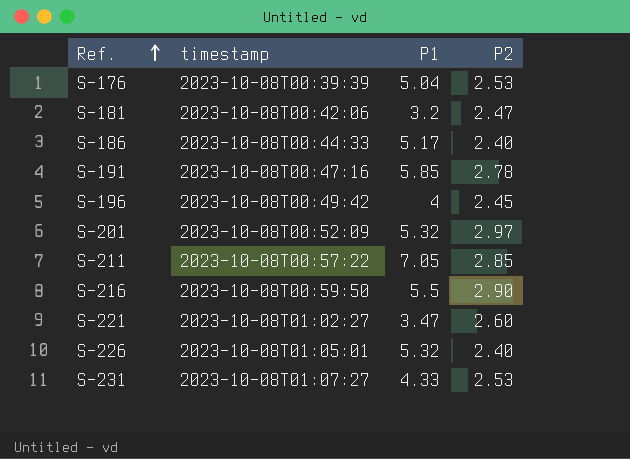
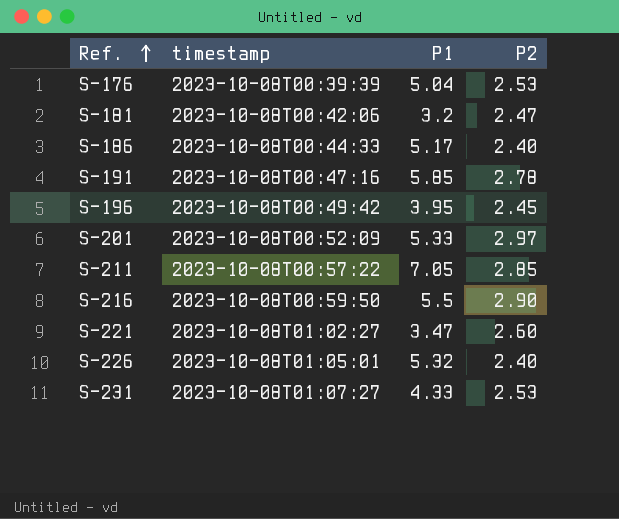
S-196 | P1: 4 -> 3.95
S-201 | P1: 5.32 -> 5.33

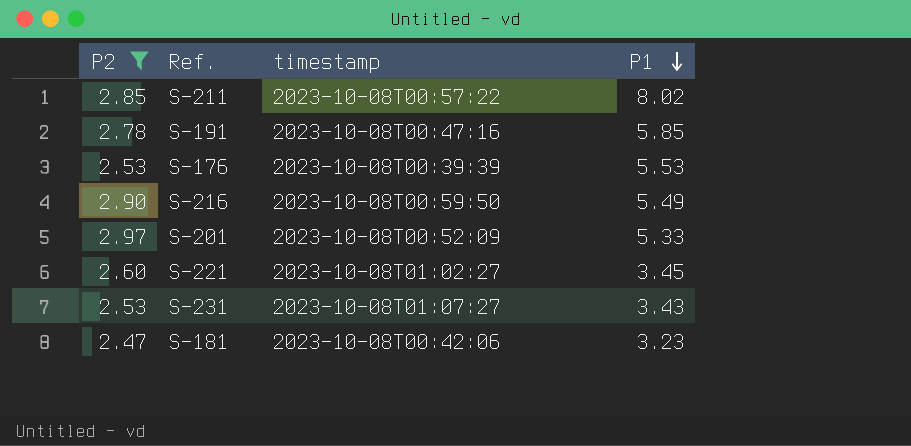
filter: none -> P2 >= 2.47
row order: Ref. ascending -> P1 descending
column P2 | position: 4 -> 1
S-211 | P1: 7.05 -> 8.02
S-176 | P1: 5.04 -> 5.53
S-216 | P1: 5.5 -> 5.49
S-221 | P1: 3.47 -> 3.45
S-231 | P1: 4.33 -> 3.43
S-181 | P1: 3.2 -> 3.23

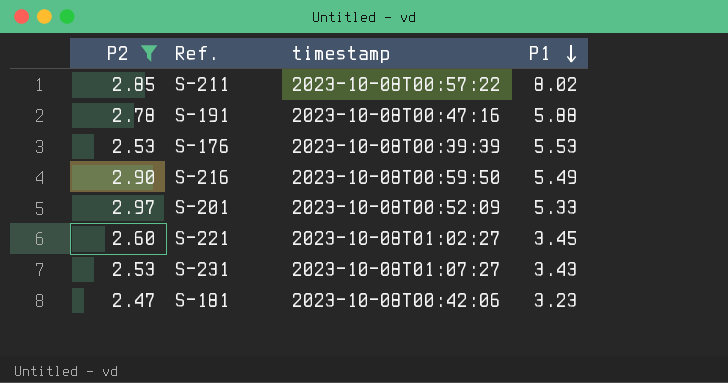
S-191 | P1: 5.85 -> 5.88

